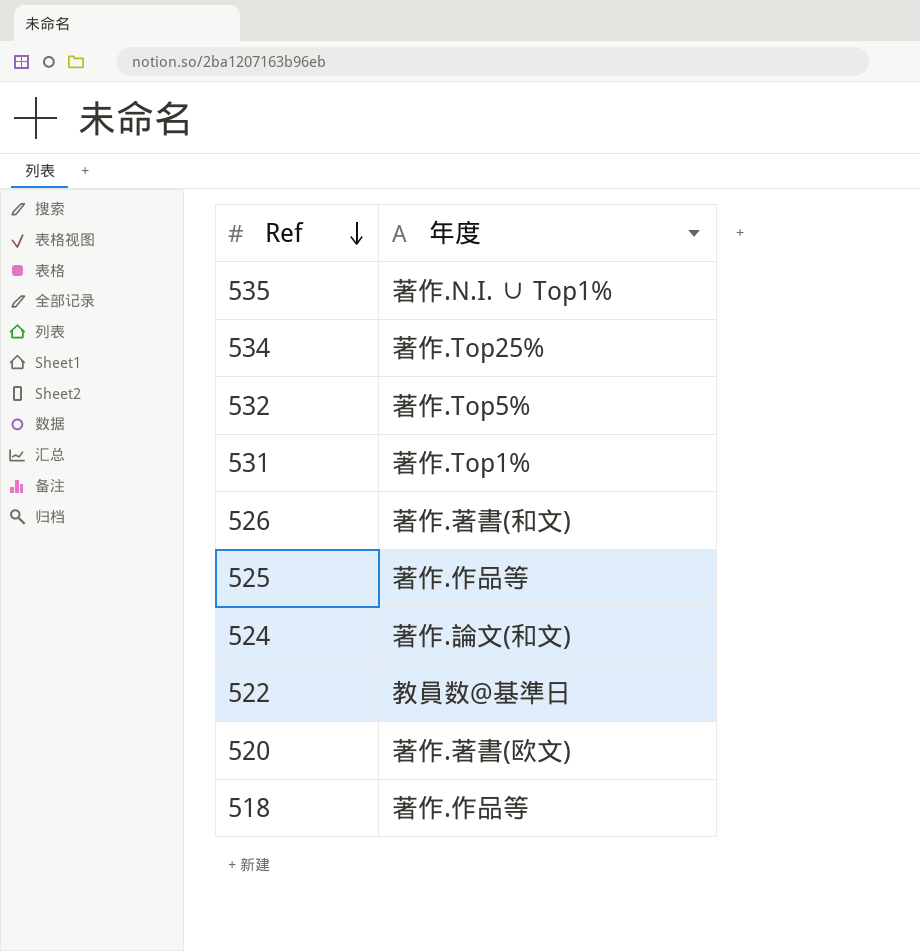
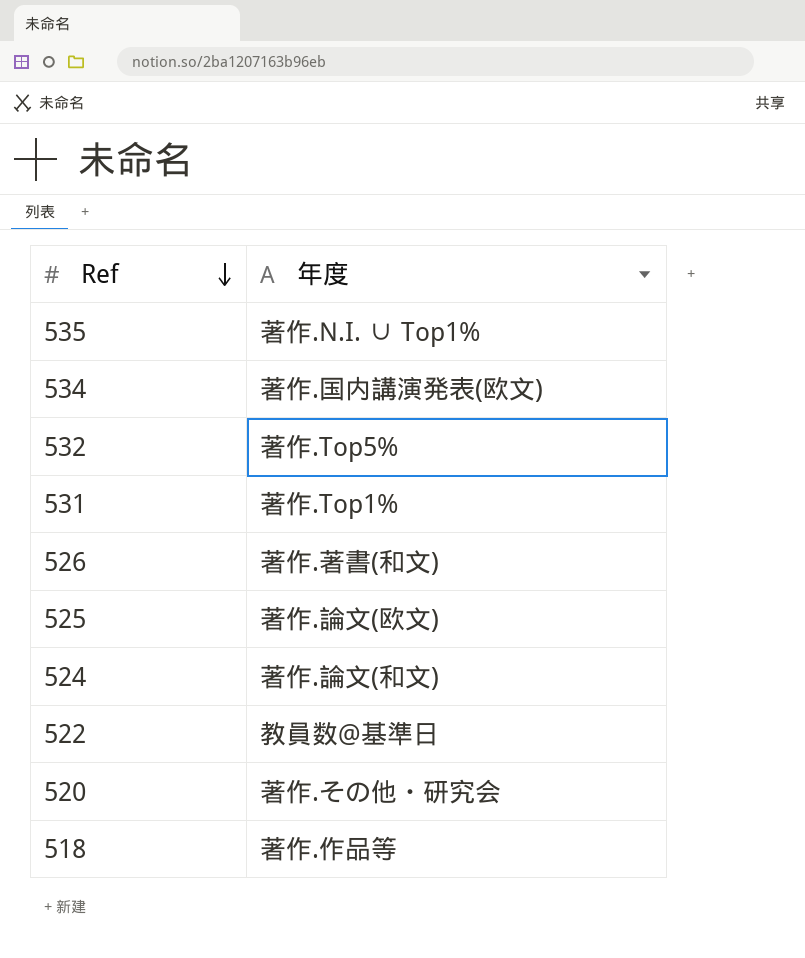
534 | 年度: 著作.Top25% -> 著作.国内講演発表(欧文)
525 | 年度: 著作.作品等 -> 著作.論文(欧文)
520 | 年度: 著作.著書(欧文) -> 著作.その他・研究会

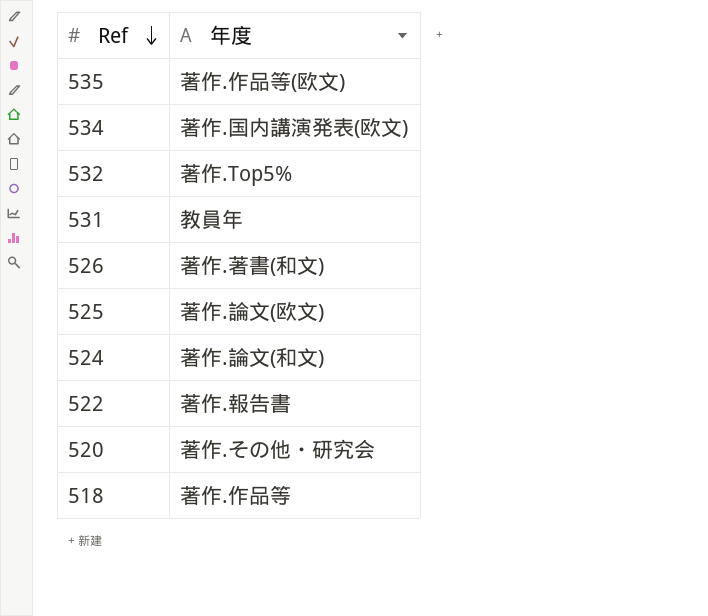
535 | 年度: 著作.N.I. ∪ Top1% -> 著作.作品等(欧文)
531 | 年度: 著作.Top1% -> 教員年
522 | 年度: 教員数@基準日 -> 著作.報告書

